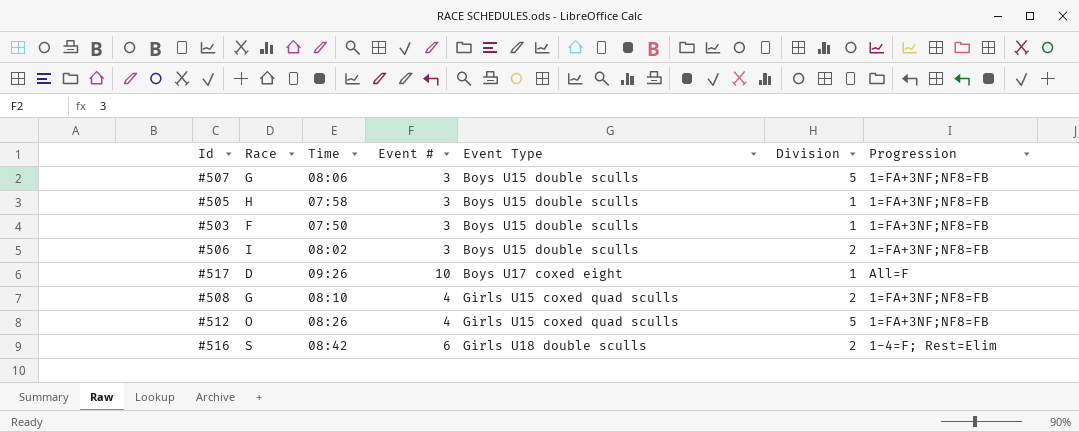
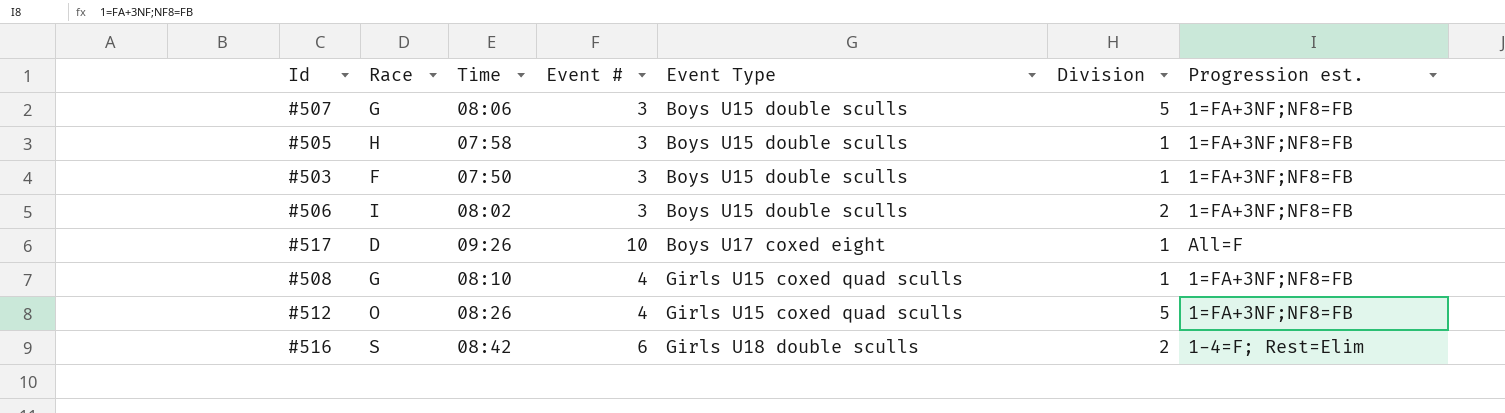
column name: Progression -> Progression est.
#508 | Division: 2 -> 1

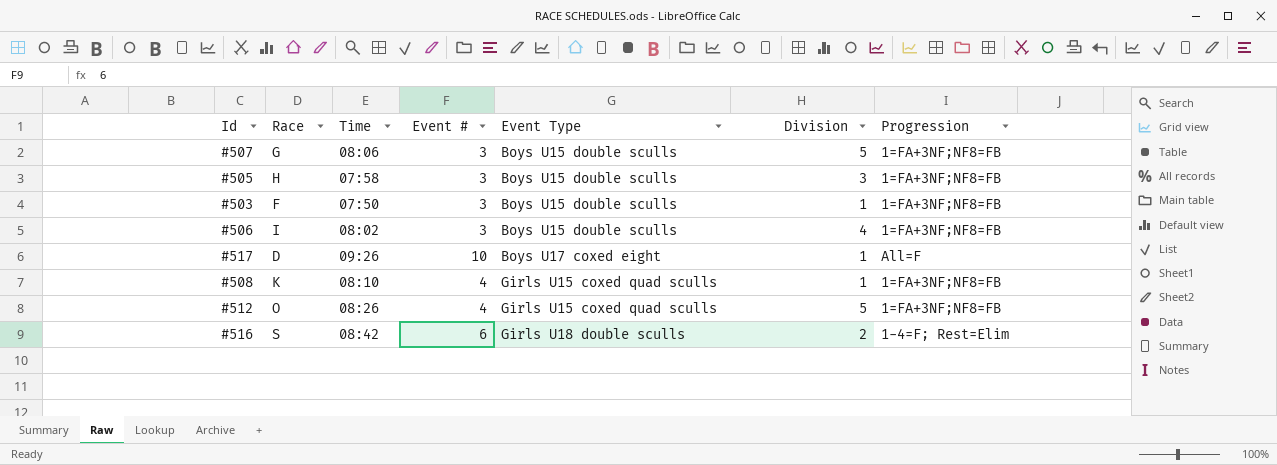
column name: Progression est. -> Progression
#505 | Division: 1 -> 3
#506 | Division: 2 -> 4
#508 | Race: G -> K

